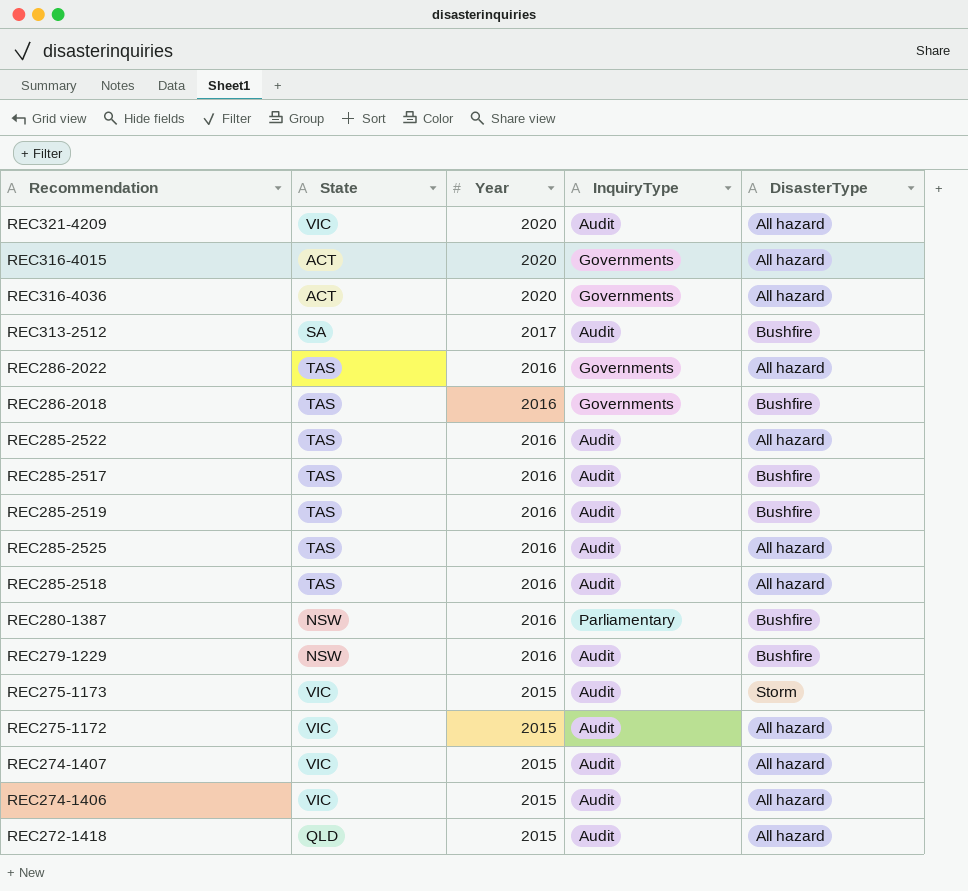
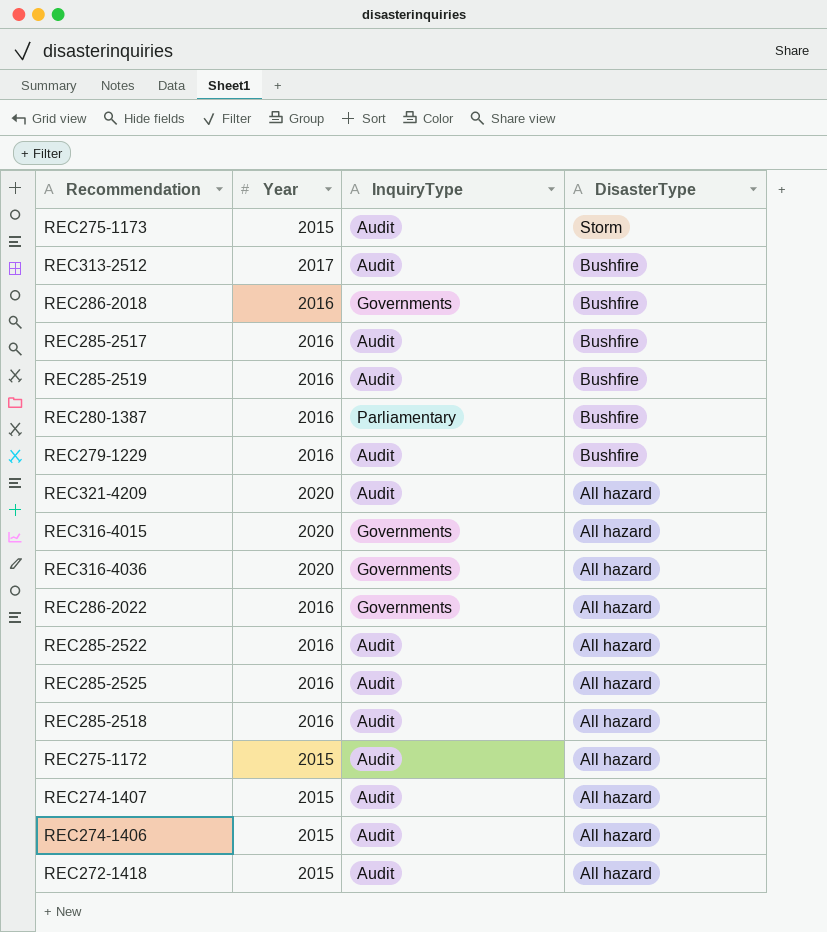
row order: Year descending -> DisasterType descending
column State | position: 2 -> none

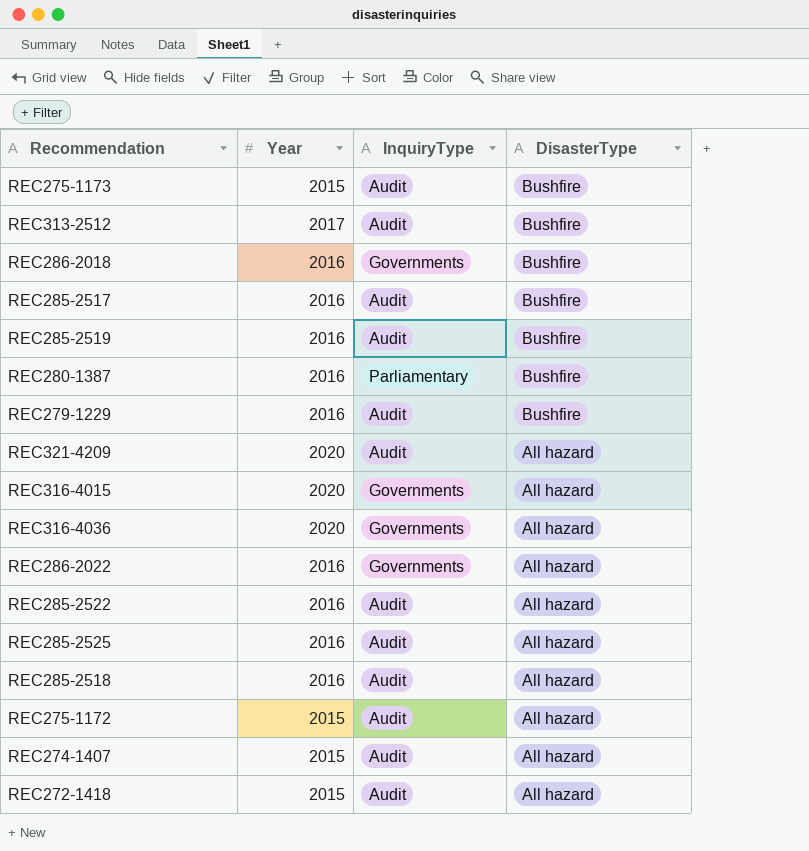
row REC274-1406: 2015 | Audit | All hazard -> none
REC275-1173 | DisasterType: Storm -> Bushfire

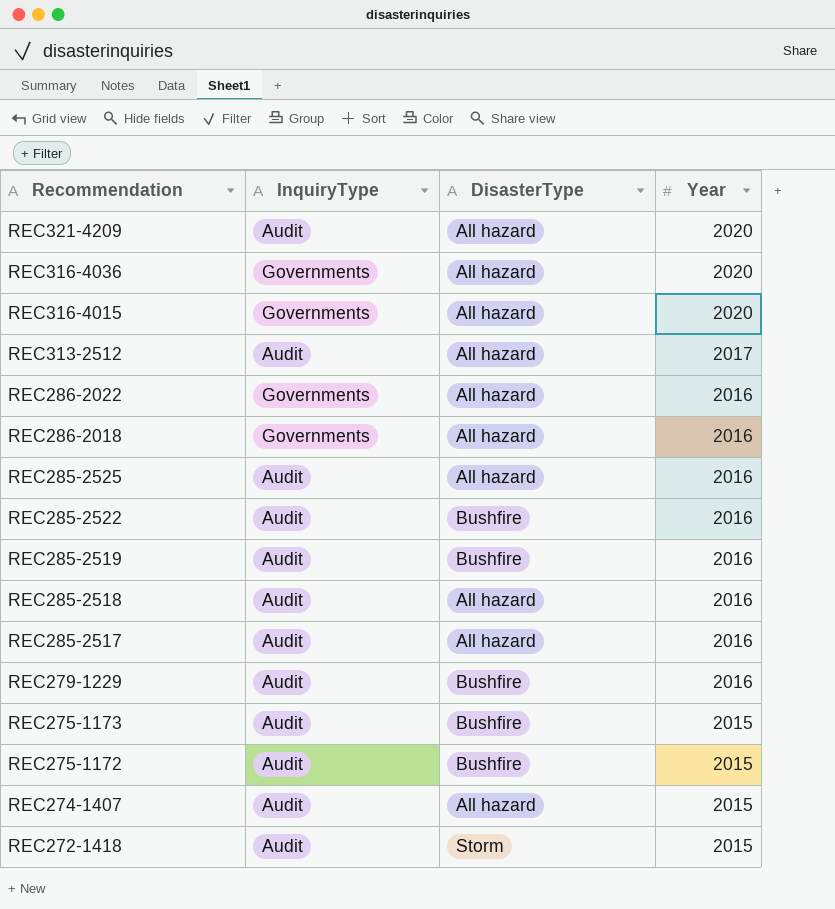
row order: DisasterType descending -> Recommendation descending
column Year | position: 2 -> 4
row REC280-1387: 2016 | Parliamentary | Bushfire -> none
REC313-2512 | DisasterType: Bushfire -> All hazard
REC286-2018 | DisasterType: Bushfire -> All hazard
REC285-2522 | DisasterType: All hazard -> Bushfire
REC285-2517 | DisasterType: Bushfire -> All hazard
REC275-1172 | DisasterType: All hazard -> Bushfire
REC272-1418 | DisasterType: All hazard -> Storm

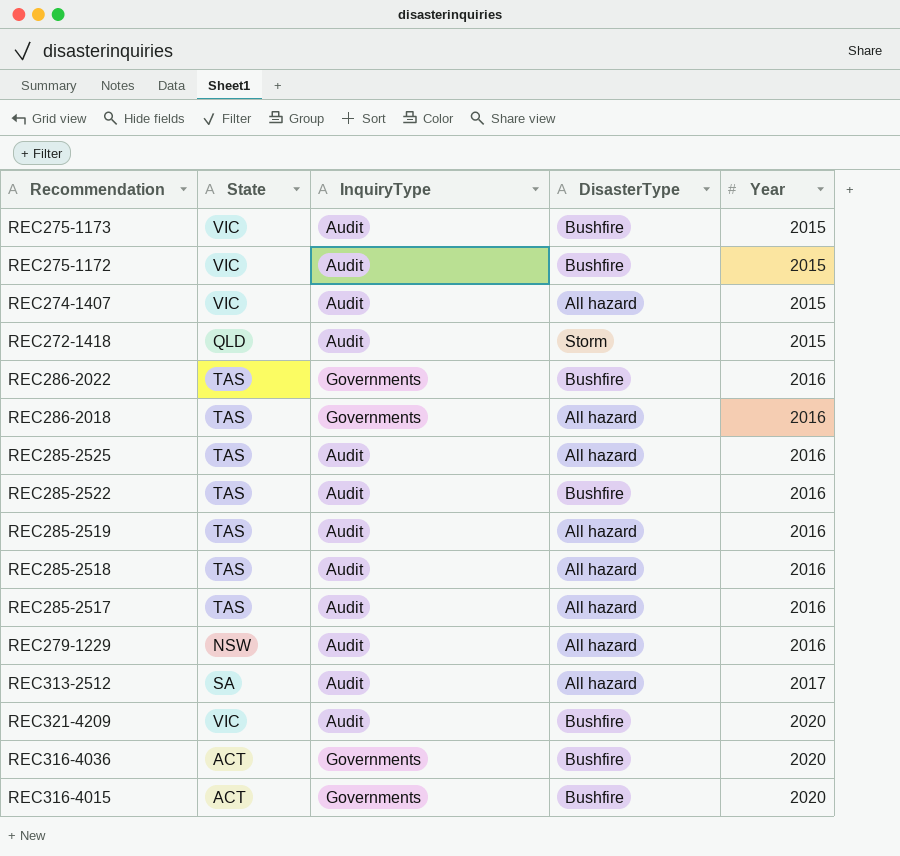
row order: Recommendation descending -> Year ascending
column State | position: none -> 2
REC286-2022 | DisasterType: All hazard -> Bushfire
REC285-2519 | DisasterType: Bushfire -> All hazard
REC279-1229 | DisasterType: Bushfire -> All hazard
REC321-4209 | DisasterType: All hazard -> Bushfire
REC316-4036 | DisasterType: All hazard -> Bushfire
REC316-4015 | DisasterType: All hazard -> Bushfire

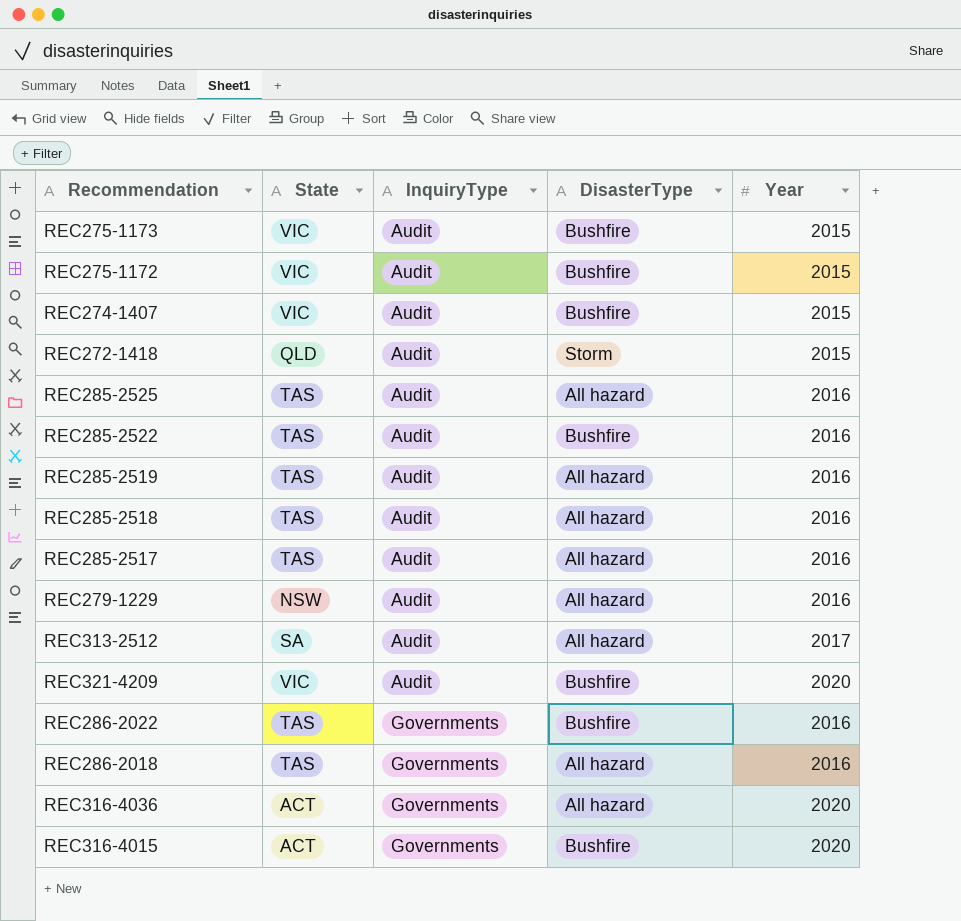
row order: Year ascending -> InquiryType ascending
REC274-1407 | DisasterType: All hazard -> Bushfire
REC316-4036 | DisasterType: Bushfire -> All hazard

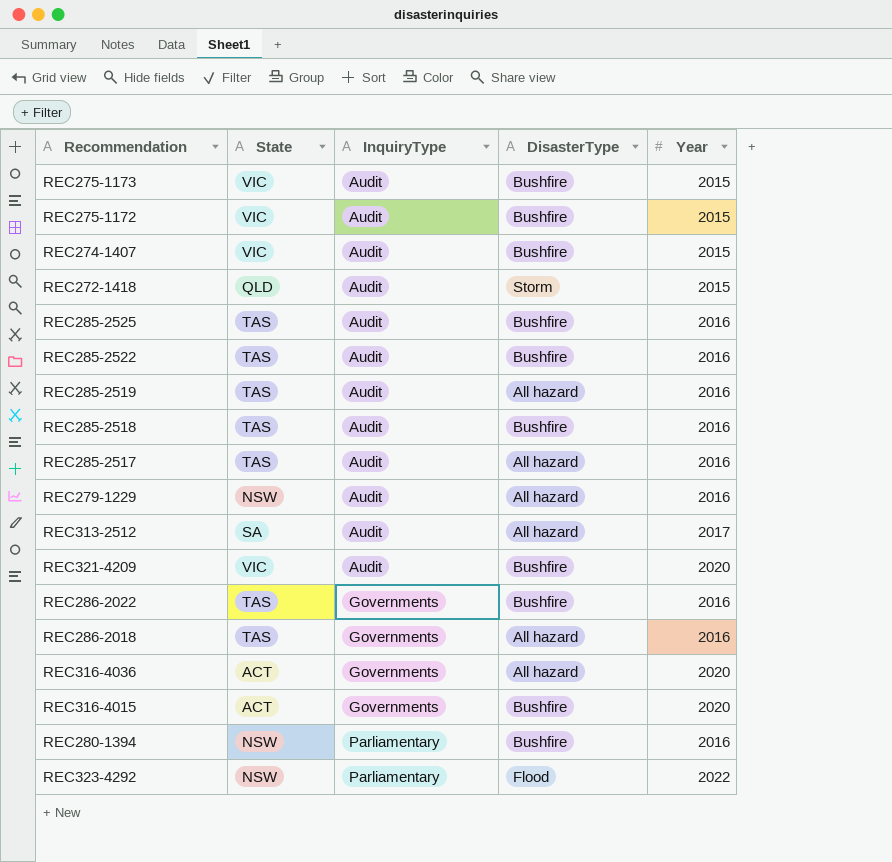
REC285-2525 | DisasterType: All hazard -> Bushfire
REC285-2518 | DisasterType: All hazard -> Bushfire
row REC280-1394: none -> NSW | Parliamentary | Bushfire | 2016
row REC323-4292: none -> NSW | Parliamentary | Flood | 2022

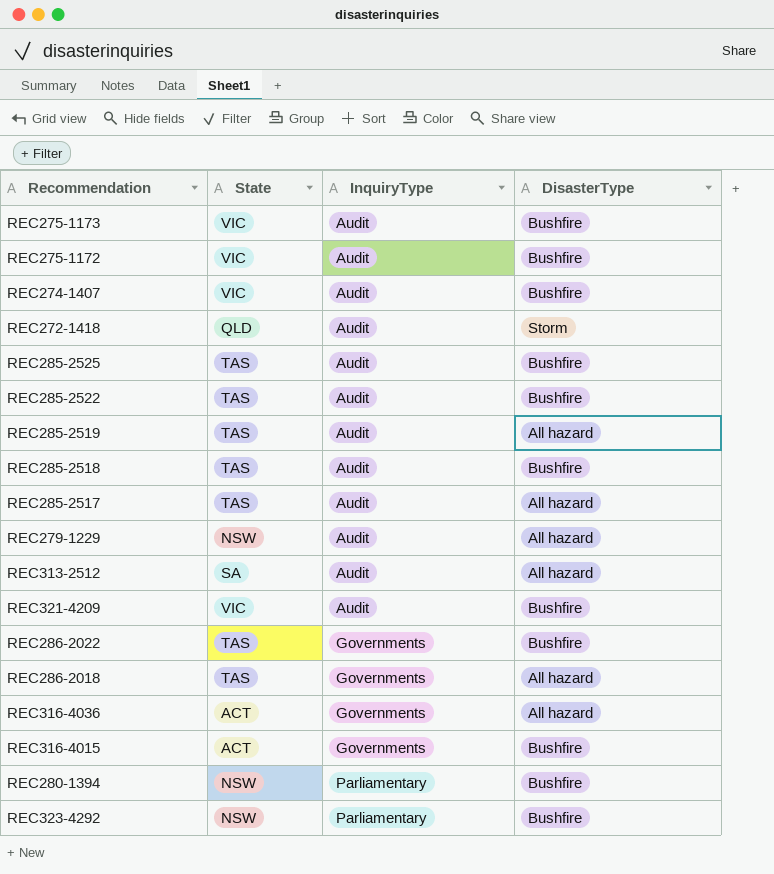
column Year | position: 5 -> none
REC323-4292 | DisasterType: Flood -> Bushfire

